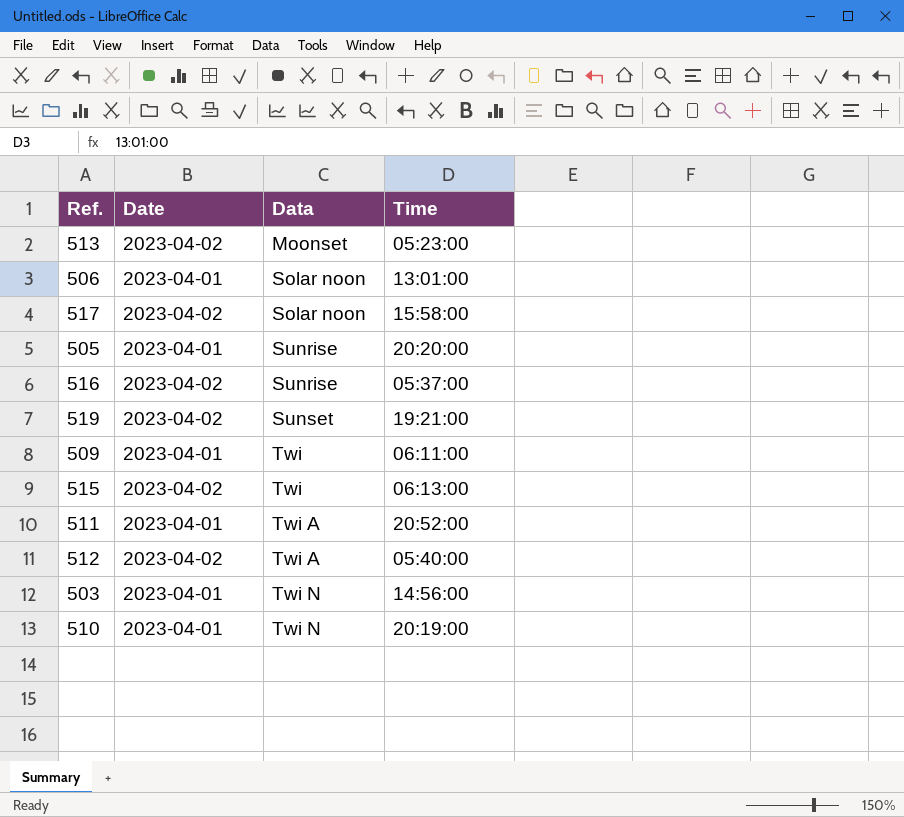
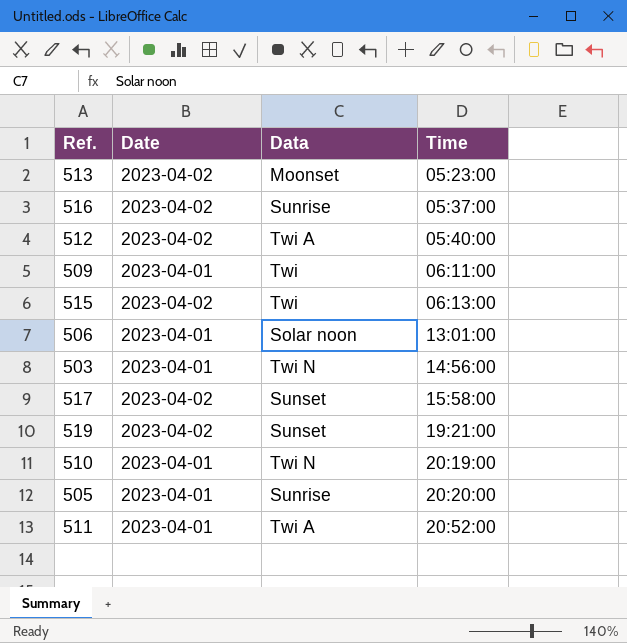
row order: Data ascending -> Time ascending
517 | Data: Solar noon -> Sunset

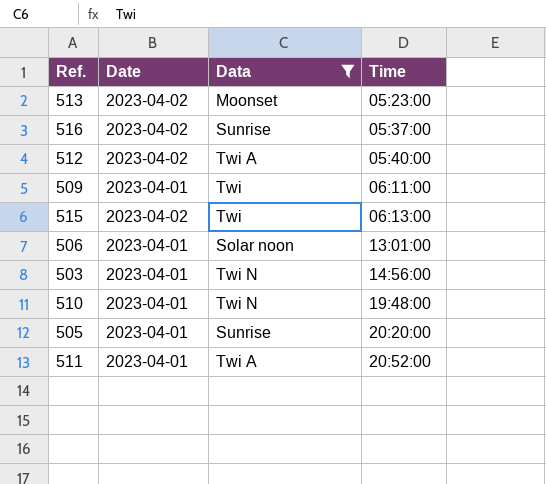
filter: none -> Data != Sunset
510 | Time: 20:19:00 -> 19:48:00

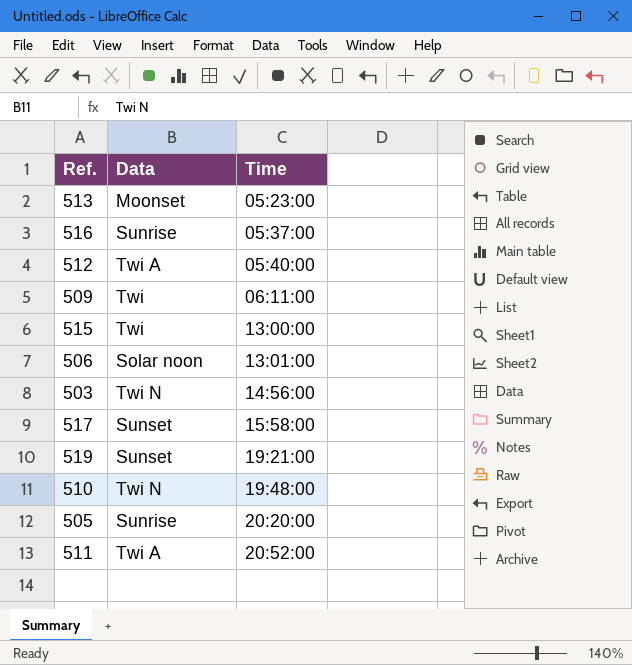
filter: Data != Sunset -> none
column Date | position: 2 -> none
515 | Time: 06:13:00 -> 13:00:00

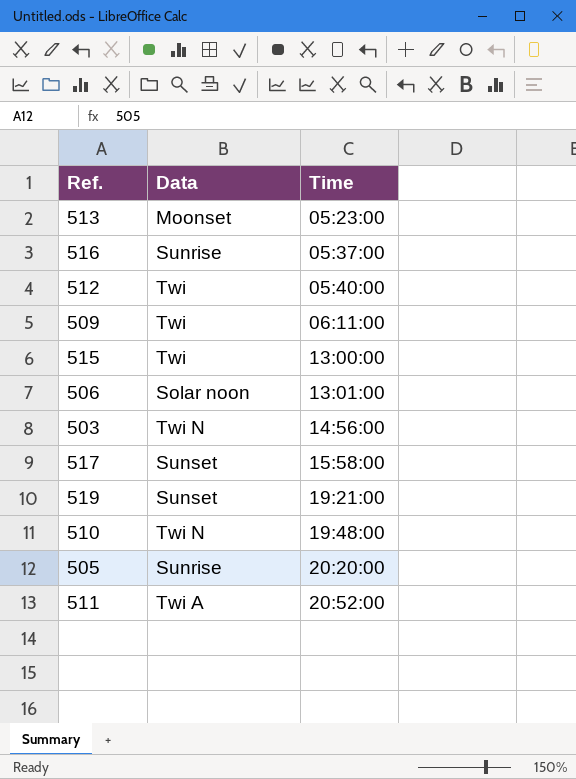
512 | Data: Twi A -> Twi

